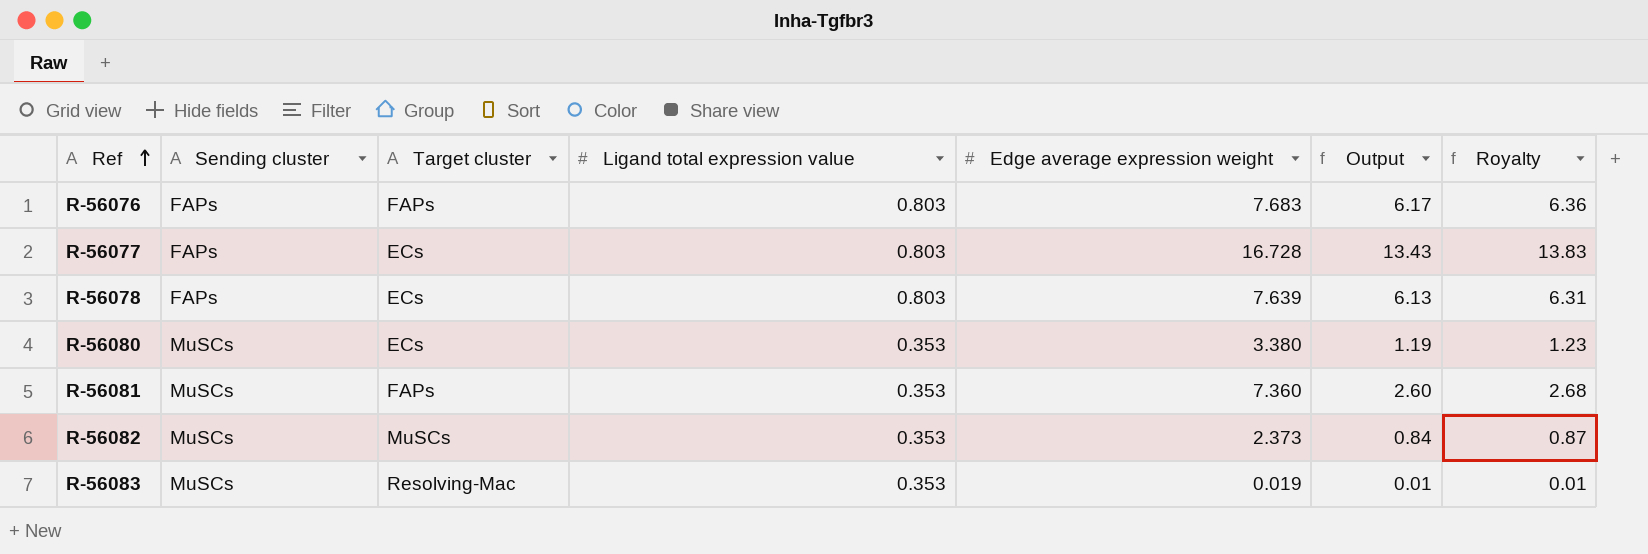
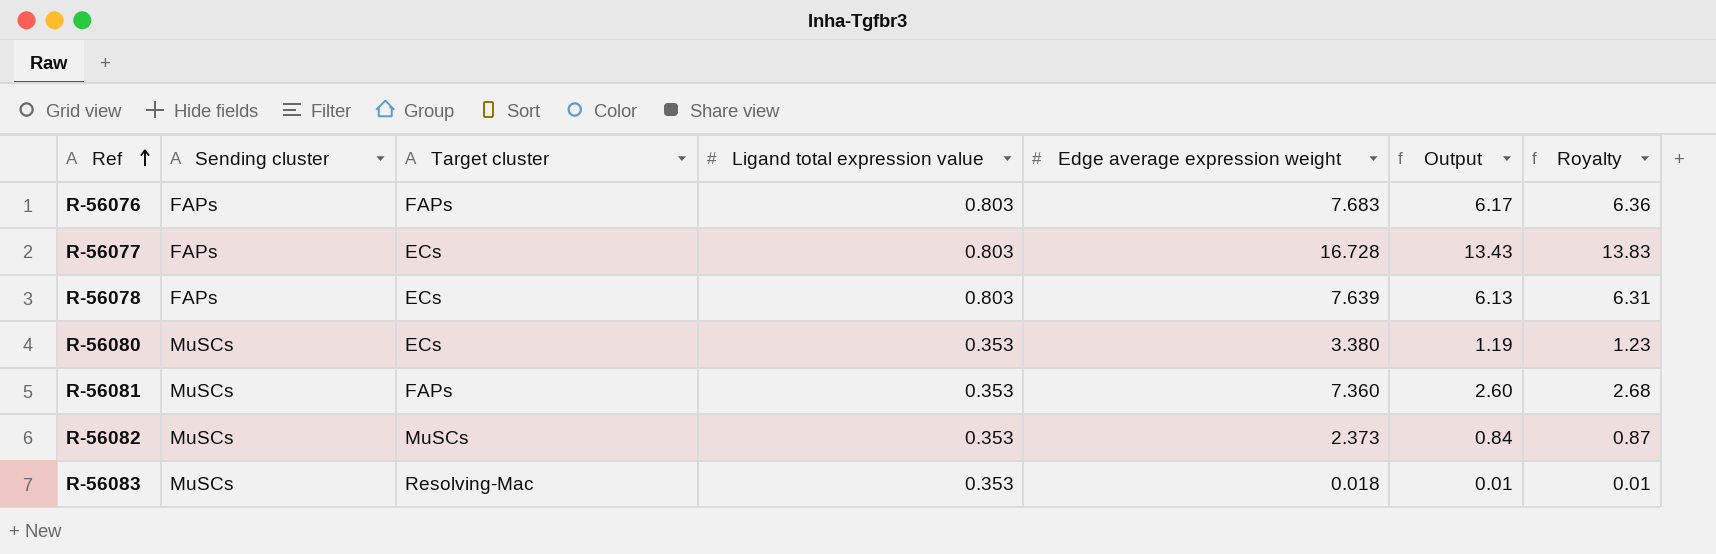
R-56083 | Edge average expression weight: 0.019 -> 0.018

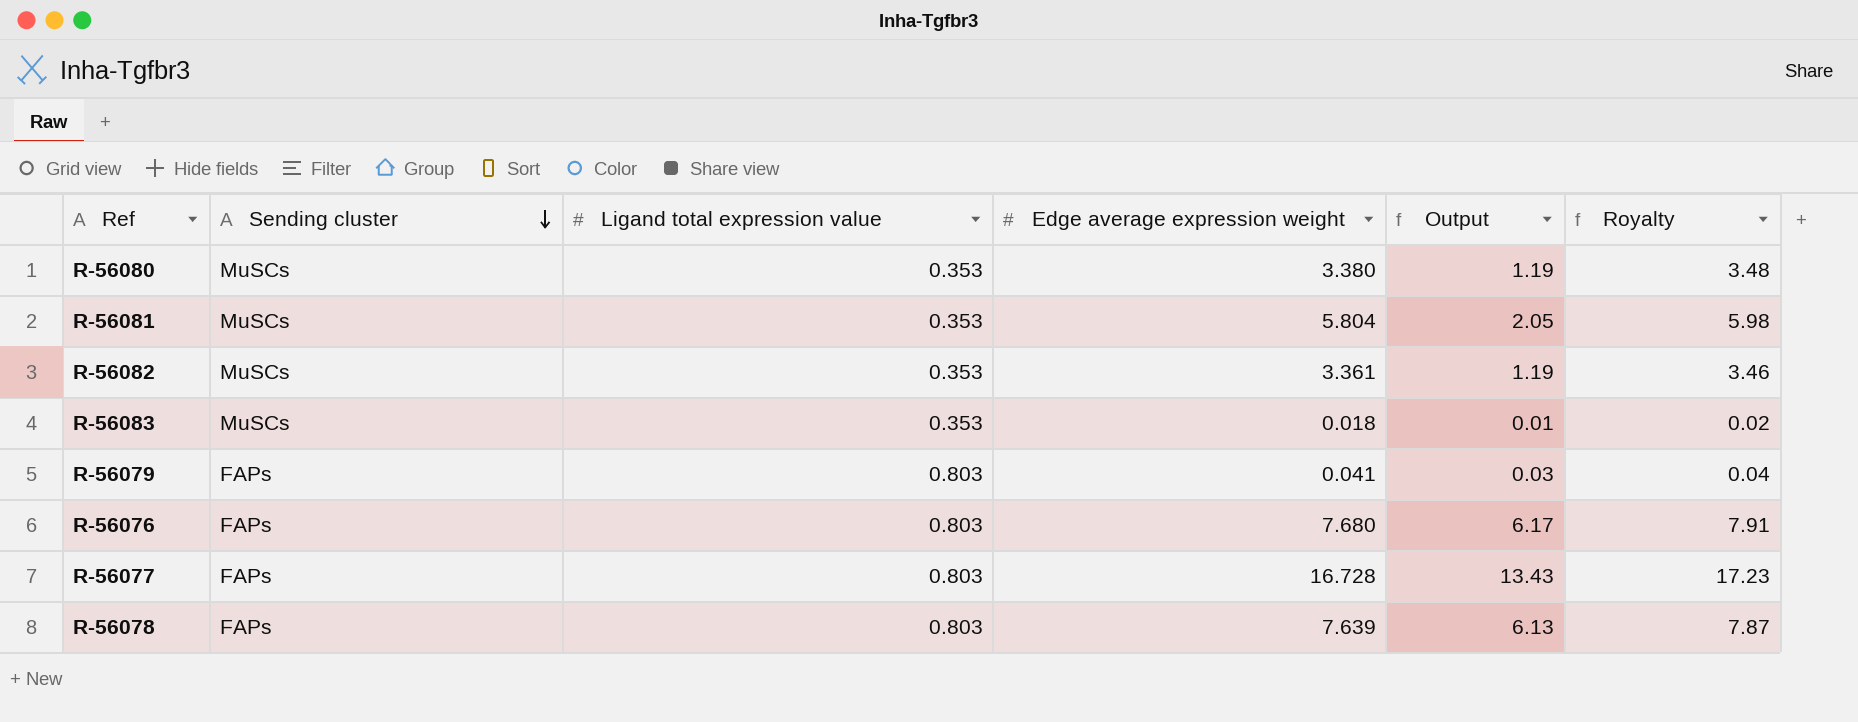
row order: Ref ascending -> Sending cluster descending
column Target cluster | position: 3 -> none
column Royalty | formula: [Output] * 1.03 -> [Edge average expression weight] * 1.03
R-56081 | Edge average expression weight: 7.360 -> 5.804
R-56081 | Output: 2.60 -> 2.05
R-56082 | Edge average expression weight: 2.373 -> 3.361
R-56082 | Output: 0.84 -> 1.19
row R-56079: none -> FAPs | 0.803 | 0.041 | 0.03 | 0.04
R-56076 | Edge average expression weight: 7.683 -> 7.680

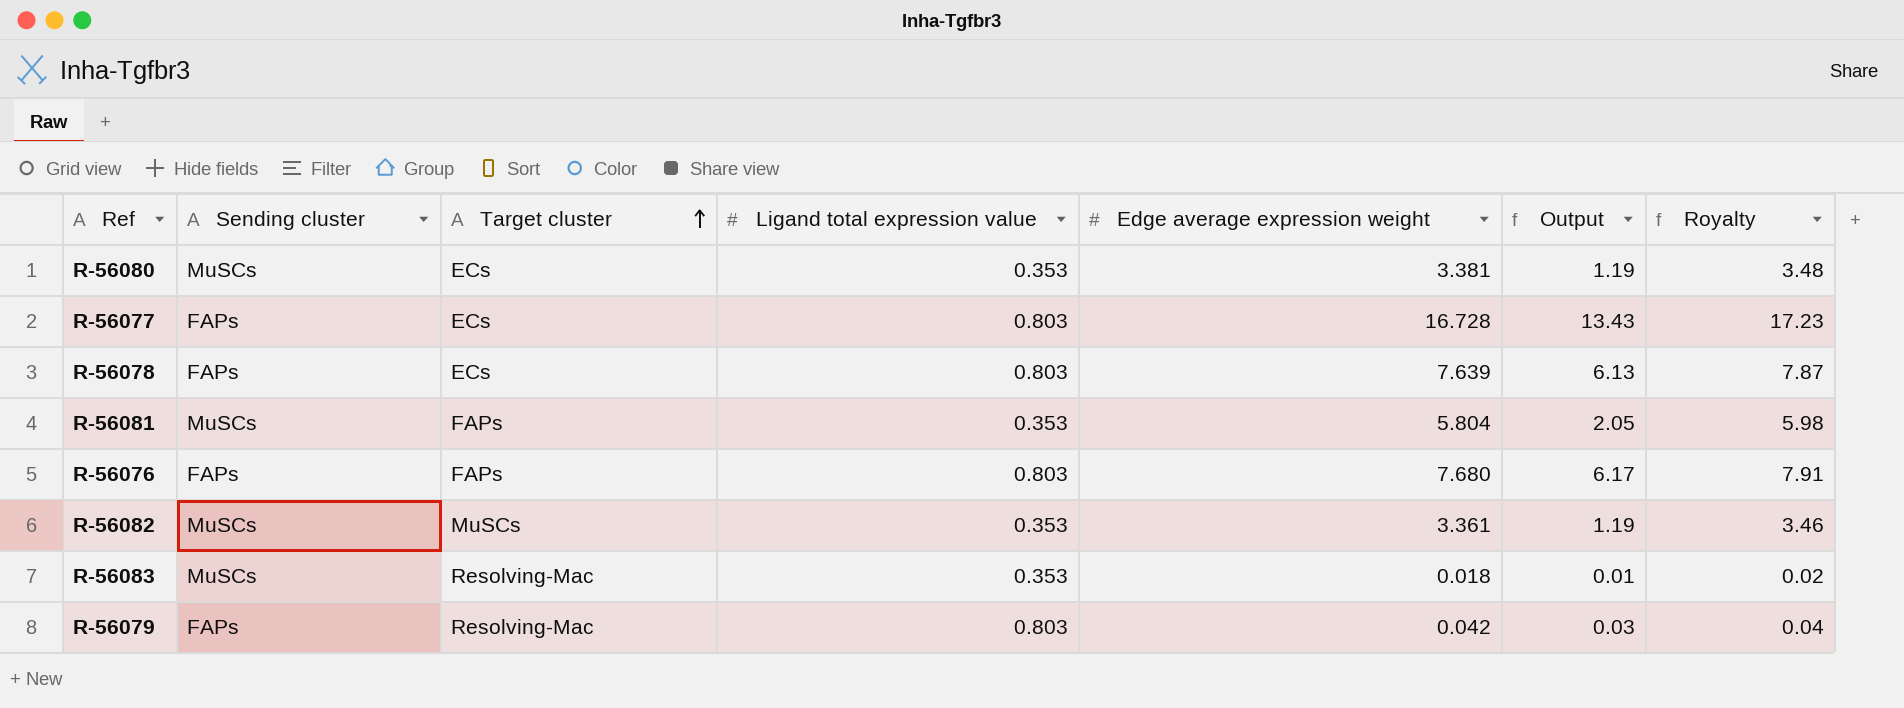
row order: Sending cluster descending -> Target cluster ascending
column Target cluster | position: none -> 3
R-56080 | Edge average expression weight: 3.380 -> 3.381
R-56079 | Edge average expression weight: 0.041 -> 0.042

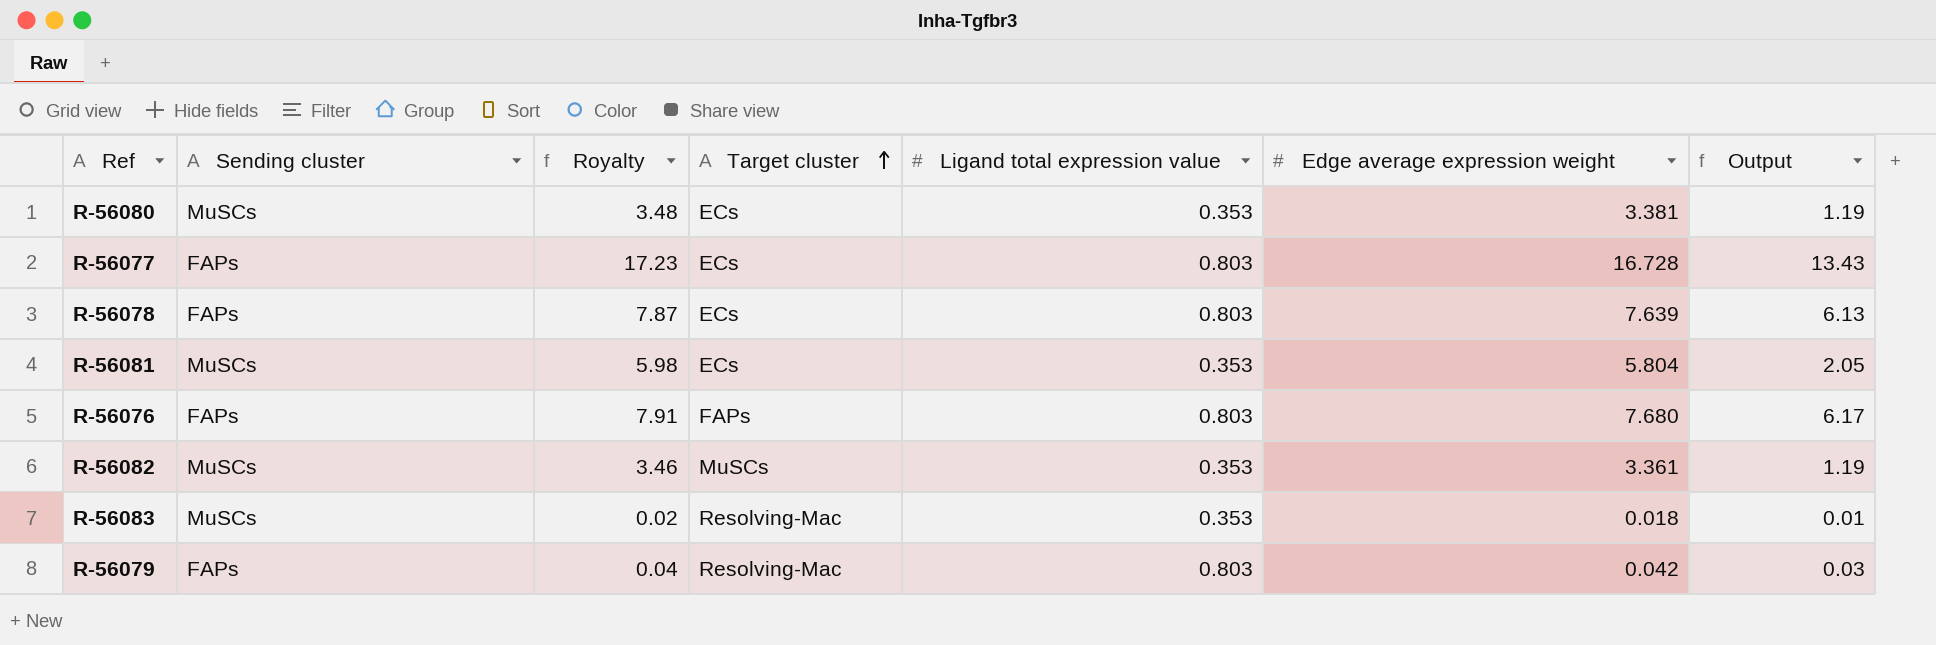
column Royalty | position: 7 -> 3
R-56081 | Target cluster: FAPs -> ECs

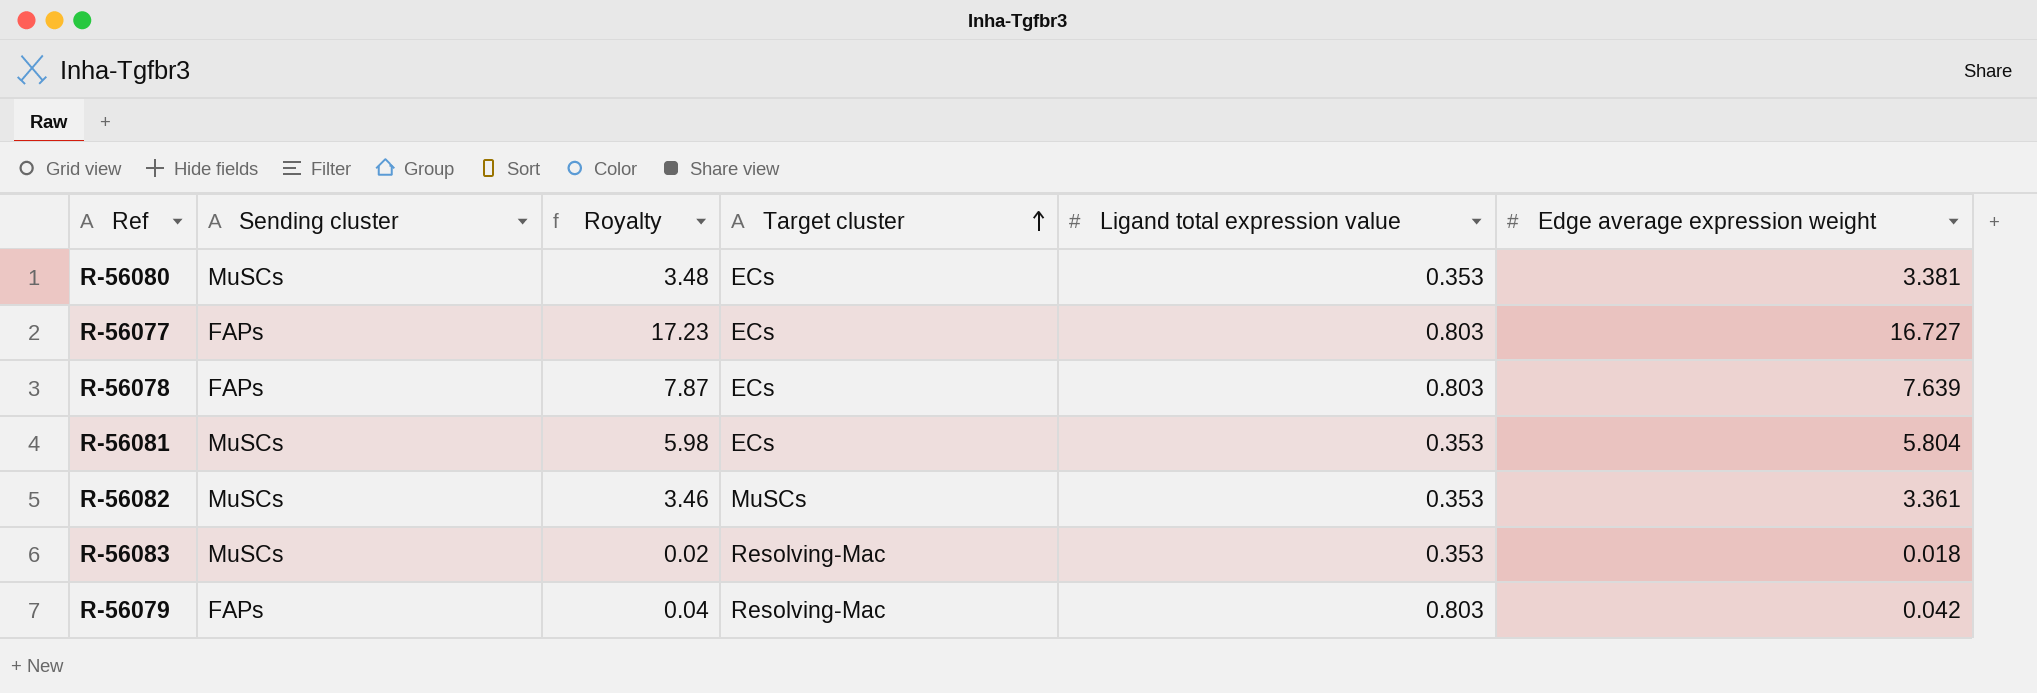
column Output | formula: [Ligand total expression value] * [Edge average expression weight] -> none
row R-56076: FAPs | 7.91 | FAPs | 0.803 | 7.680 | 6.17 -> none
R-56077 | Edge average expression weight: 16.728 -> 16.727

